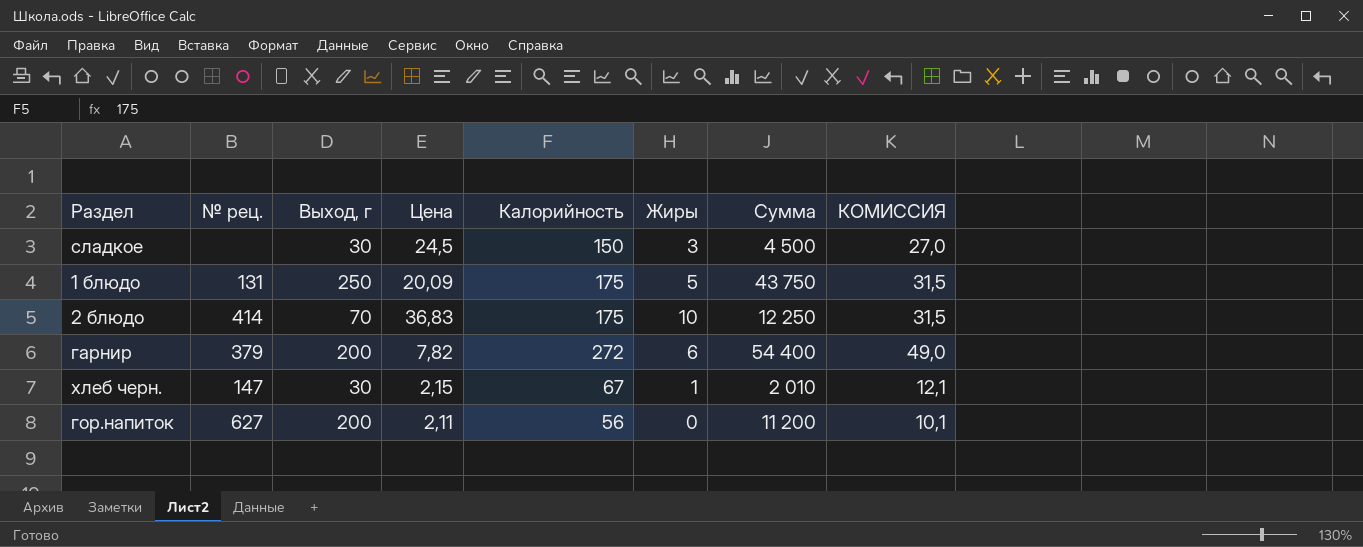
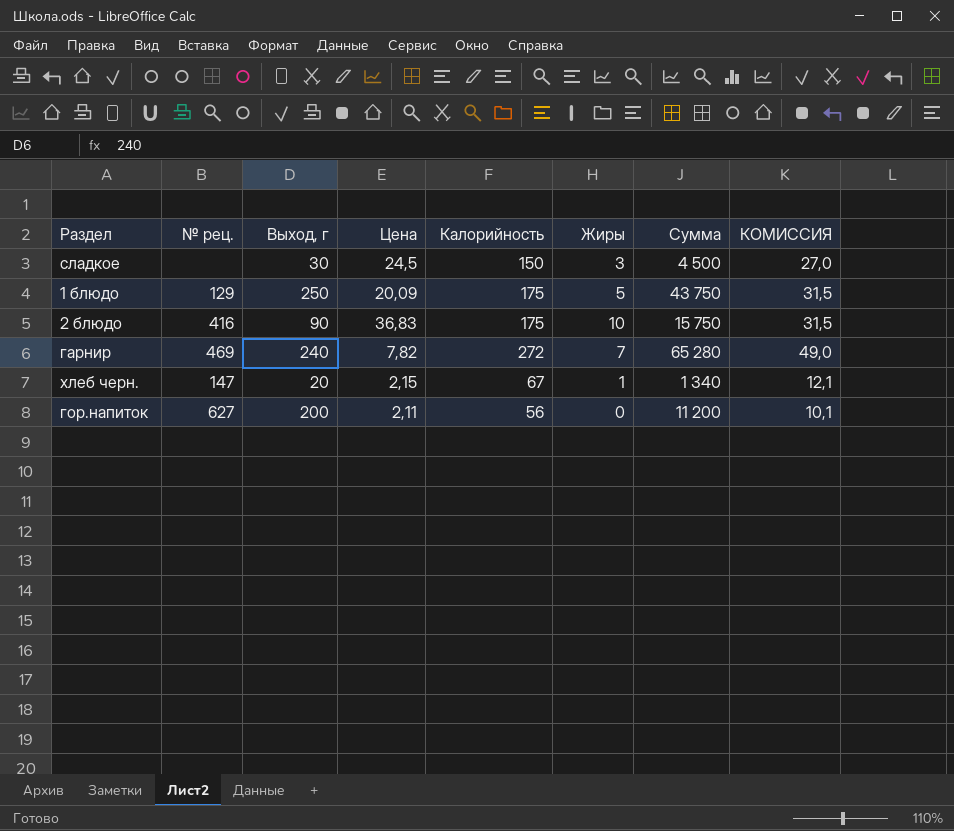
1 блюдо | № рец.: 131 -> 129
2 блюдо | № рец.: 414 -> 416
2 блюдо | Выход, г: 70 -> 90
2 блюдо | Сумма: 12 250 -> 15 750
гарнир | № рец.: 379 -> 469
гарнир | Выход, г: 200 -> 240
гарнир | Жиры: 6 -> 7
гарнир | Сумма: 54 400 -> 65 280
хлеб черн. | Выход, г: 30 -> 20
хлеб черн. | Сумма: 2 010 -> 1 340

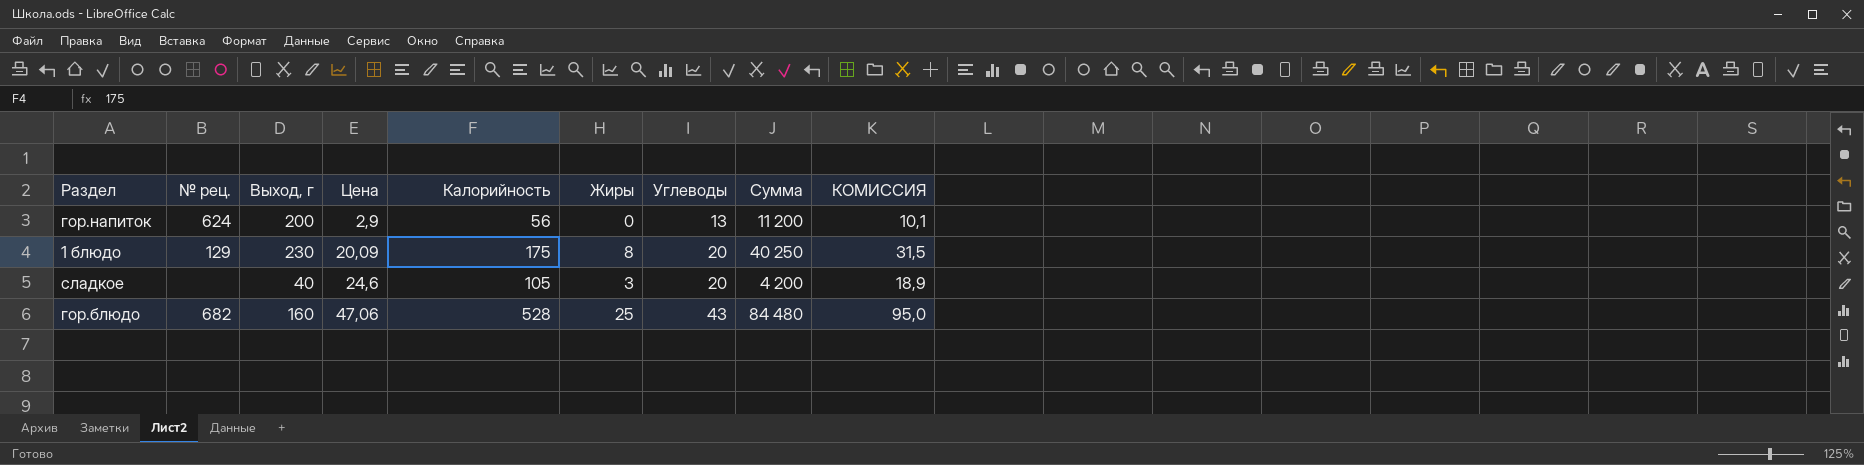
row order: none -> Цена ascending
column Углеводы | position: none -> 7
row 2 блюдо: 416 | 90 | 36,83 | 175 | 10 | 15 750 | 31,5 -> none
row гарнир: 469 | 240 | 7,82 | 272 | 7 | 65 280 | 49,0 -> none
row хлеб черн.: 147 | 20 | 2,15 | 67 | 1 | 1 340 | 12,1 -> none
гор.напиток | № рец.: 627 -> 624
гор.напиток | Цена: 2,11 -> 2,9
1 блюдо | Выход, г: 250 -> 230
1 блюдо | Жиры: 5 -> 8
1 блюдо | Сумма: 43 750 -> 40 250
сладкое | Выход, г: 30 -> 40
сладкое | Цена: 24,5 -> 24,6
сладкое | Калорийность: 150 -> 105
сладкое | Сумма: 4 500 -> 4 200
сладкое | КОМИССИЯ: 27,0 -> 18,9
row гор.блюдо: none -> 682 | 160 | 47,06 | 528 | 25 | 43 | 84 480 | 95,0

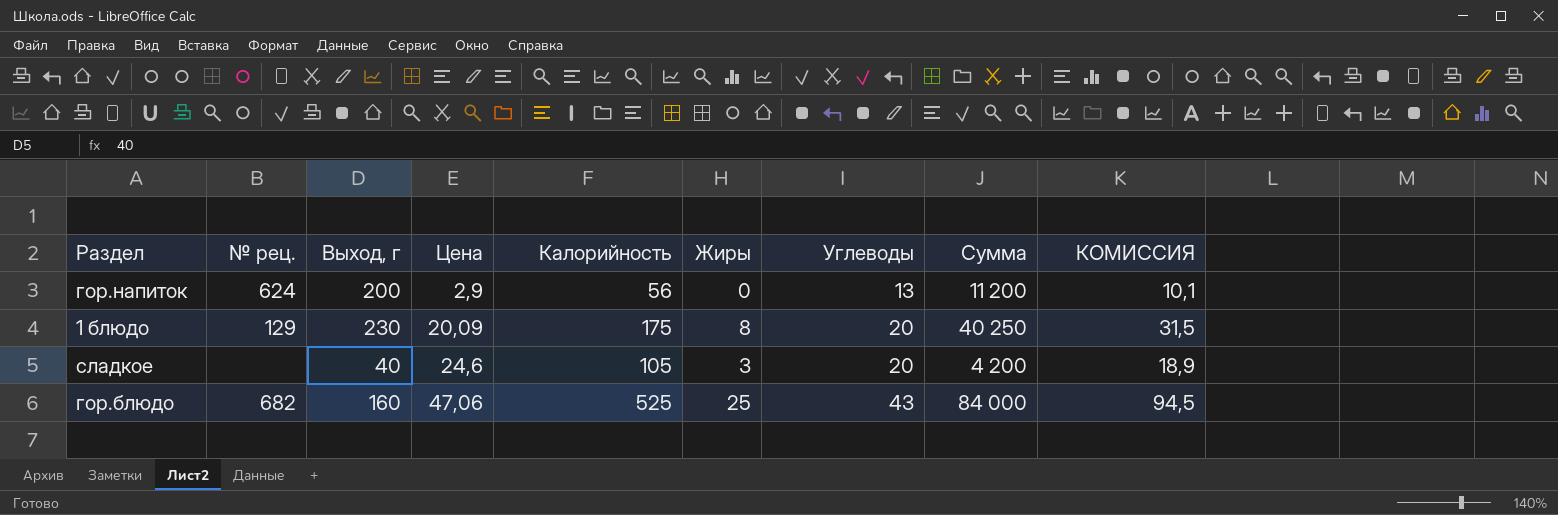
гор.блюдо | Калорийность: 528 -> 525
гор.блюдо | Сумма: 84 480 -> 84 000
гор.блюдо | КОМИССИЯ: 95,0 -> 94,5

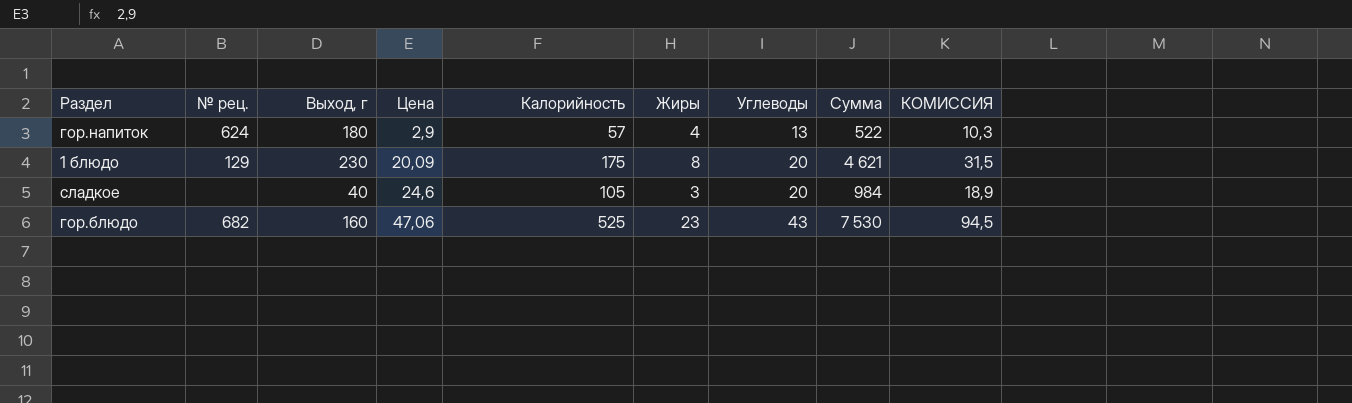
column Сумма | formula: [Выход, г] * [Калорийность] -> [Выход, г] * [Цена]
гор.напиток | Выход, г: 200 -> 180
гор.напиток | Калорийность: 56 -> 57
гор.напиток | Жиры: 0 -> 4
гор.напиток | КОМИССИЯ: 10,1 -> 10,3
гор.блюдо | Жиры: 25 -> 23

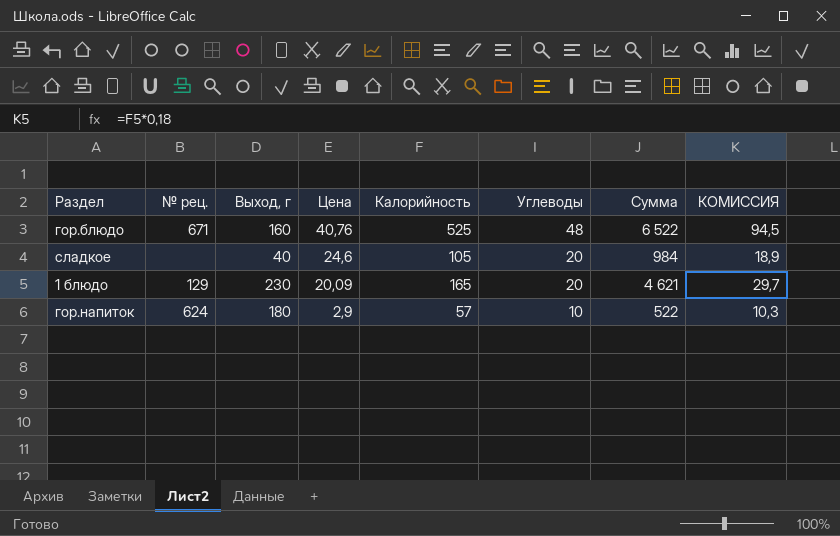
row order: Цена ascending -> Цена descending
column Жиры | position: 6 -> none
гор.блюдо | № рец.: 682 -> 671
гор.блюдо | Цена: 47,06 -> 40,76
гор.блюдо | Углеводы: 43 -> 48
гор.блюдо | Сумма: 7 530 -> 6 522
1 блюдо | Калорийность: 175 -> 165
1 блюдо | КОМИССИЯ: 31,5 -> 29,7
гор.напиток | Углеводы: 13 -> 10

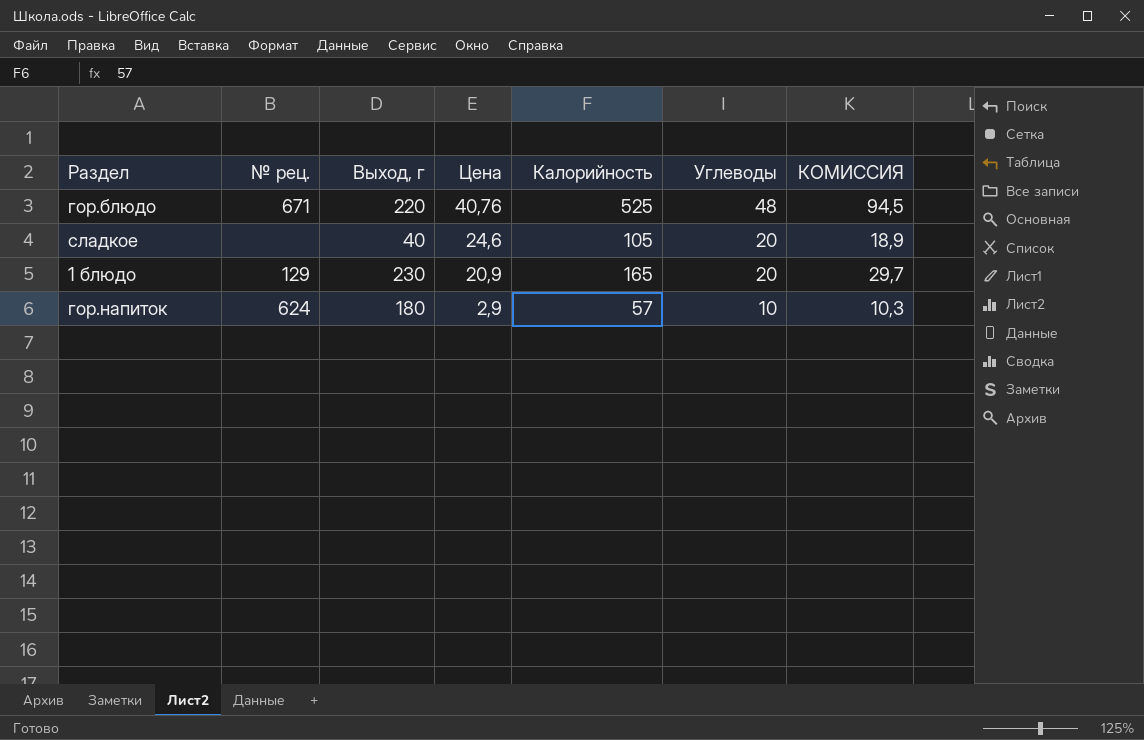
column Сумма | formula: [Выход, г] * [Цена] -> none
гор.блюдо | Выход, г: 160 -> 220
1 блюдо | Цена: 20,09 -> 20,9

